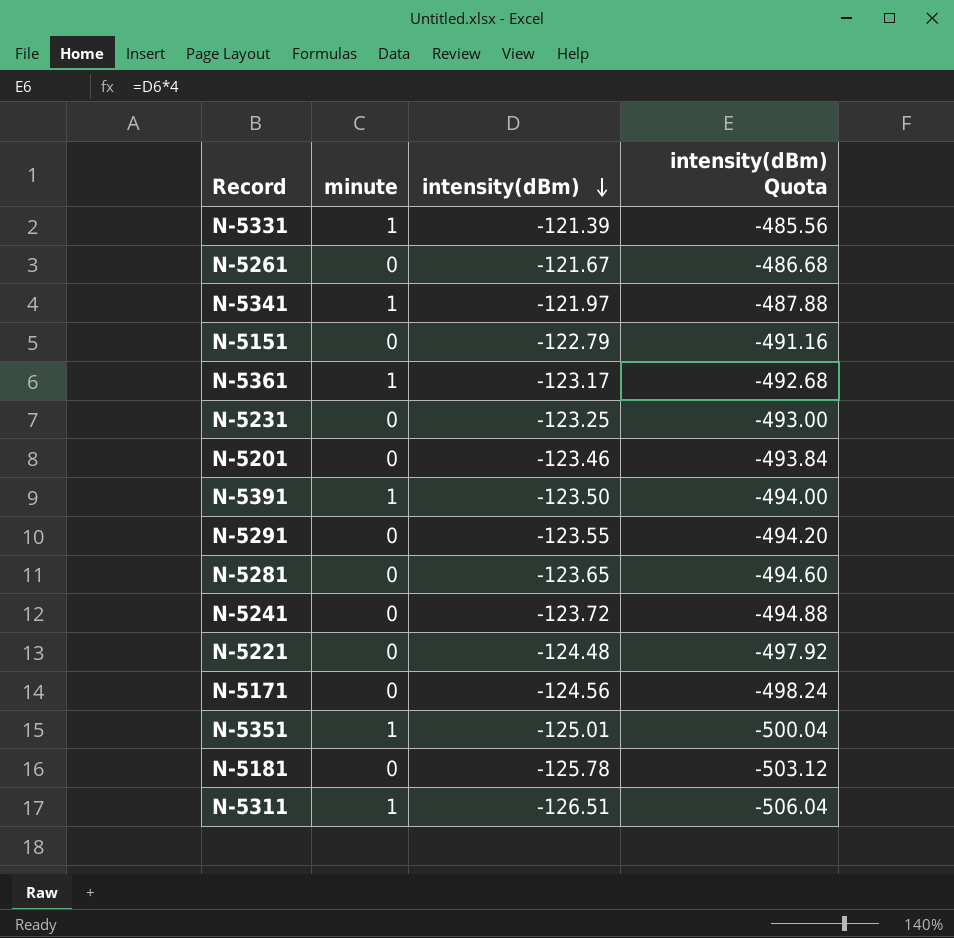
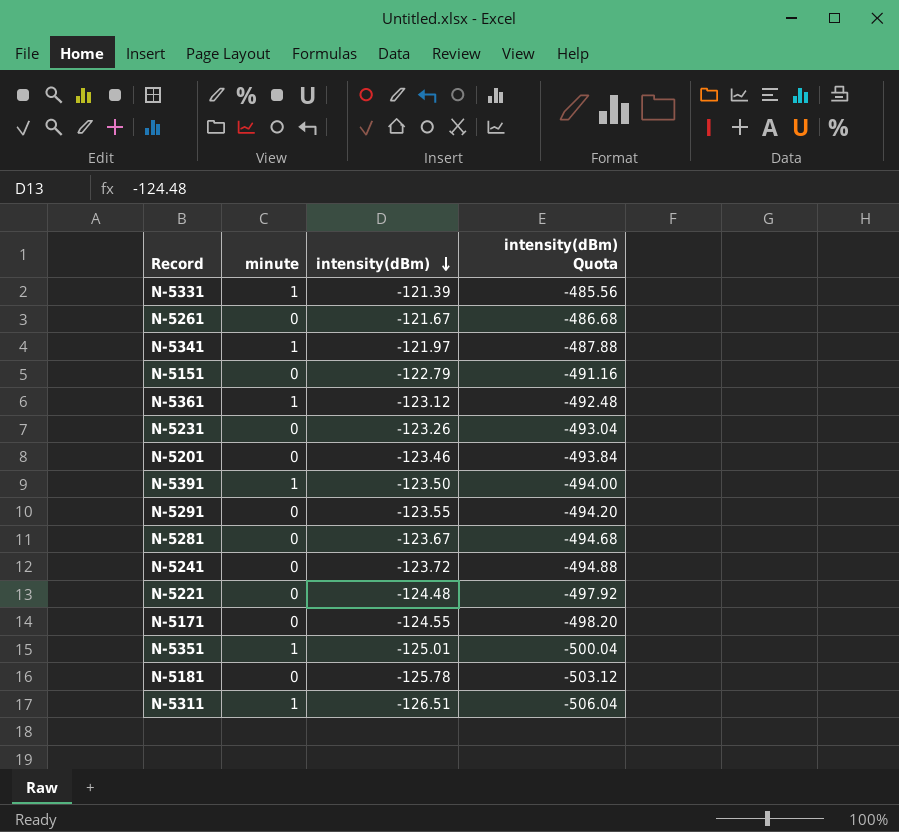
N-5361 | intensity(dBm): -123.17 -> -123.12
N-5361 | intensity(dBm) Quota: -492.68 -> -492.48
N-5231 | intensity(dBm): -123.25 -> -123.26
N-5231 | intensity(dBm) Quota: -493.00 -> -493.04
N-5281 | intensity(dBm): -123.65 -> -123.67
N-5281 | intensity(dBm) Quota: -494.60 -> -494.68
N-5171 | intensity(dBm): -124.56 -> -124.55
N-5171 | intensity(dBm) Quota: -498.24 -> -498.20

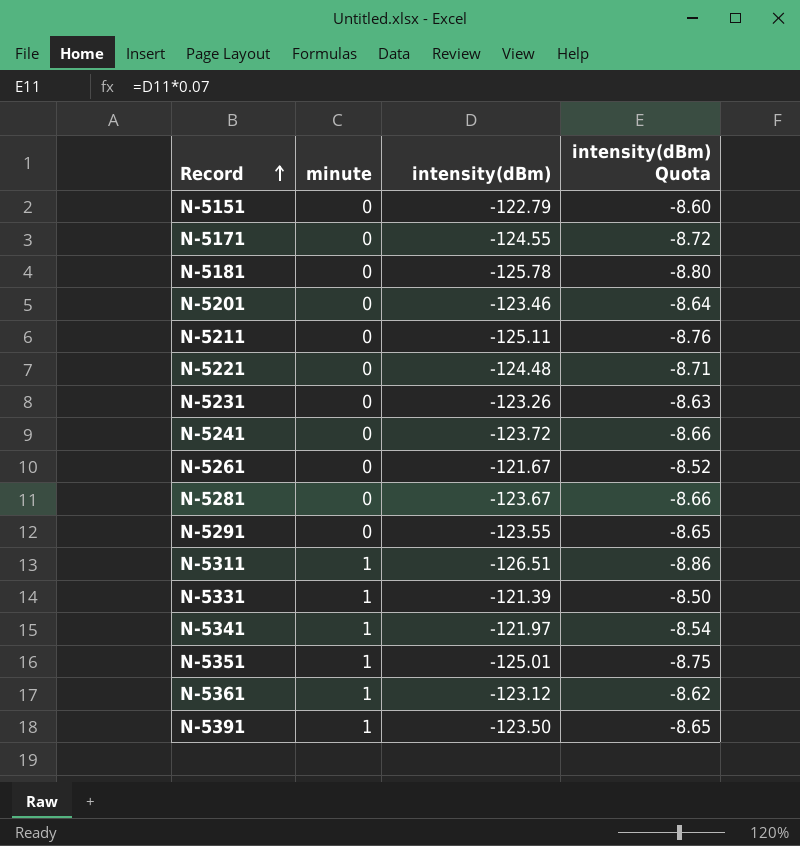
row order: intensity(dBm) descending -> Record ascending
column intensity(dBm) Quota | formula: [intensity(dBm)] * 4 -> [intensity(dBm)] * 0.07
row N-5211: none -> 0 | -125.11 | -8.76

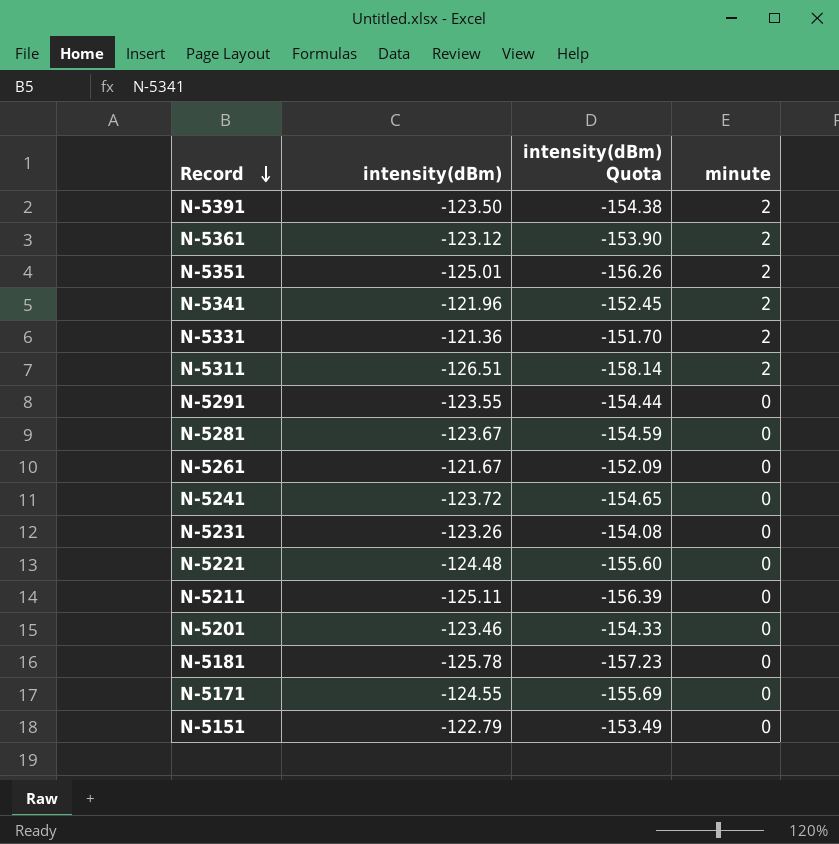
row order: Record ascending -> Record descending
column intensity(dBm) Quota | formula: [intensity(dBm)] * 0.07 -> [intensity(dBm)] * 1.25
column minute | position: 2 -> 4
N-5391 | minute: 1 -> 2
N-5361 | minute: 1 -> 2
N-5351 | minute: 1 -> 2
N-5341 | intensity(dBm): -121.97 -> -121.96
N-5341 | minute: 1 -> 2
N-5331 | intensity(dBm): -121.39 -> -121.36
N-5331 | minute: 1 -> 2
N-5311 | minute: 1 -> 2

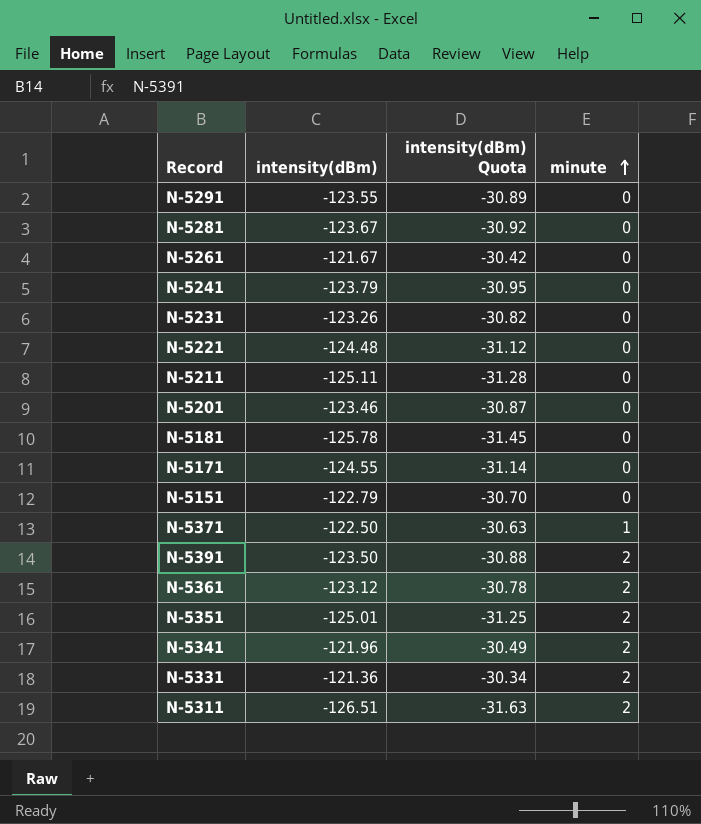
row order: Record descending -> minute ascending
column intensity(dBm) Quota | formula: [intensity(dBm)] * 1.25 -> [intensity(dBm)] * 0.25
N-5241 | intensity(dBm): -123.72 -> -123.79
row N-5371: none -> -122.50 | -30.63 | 1

